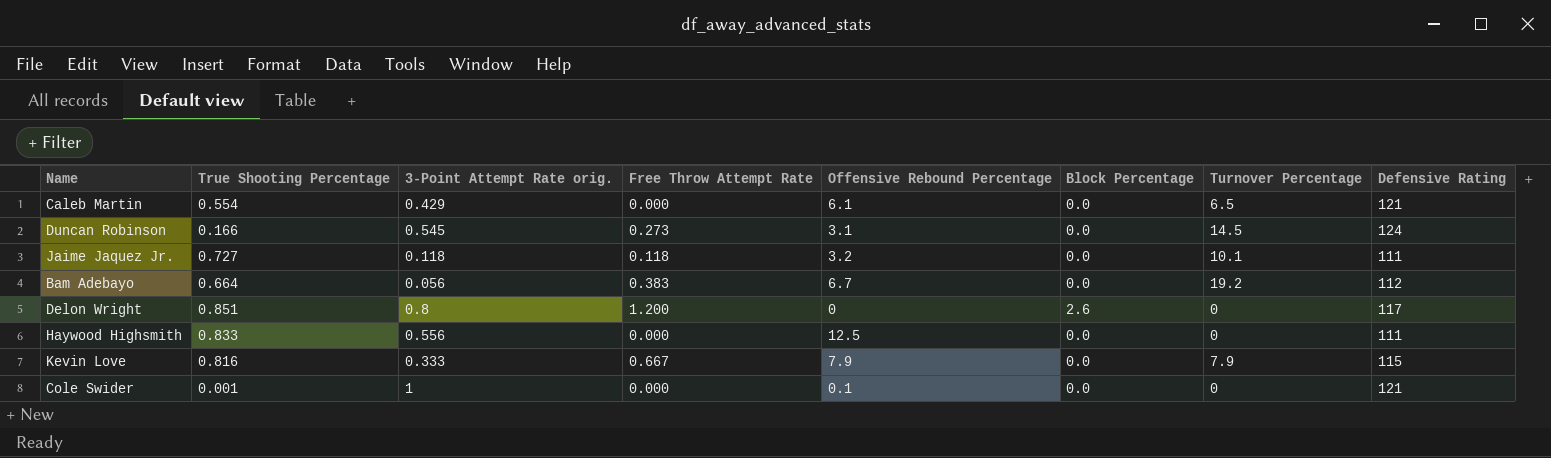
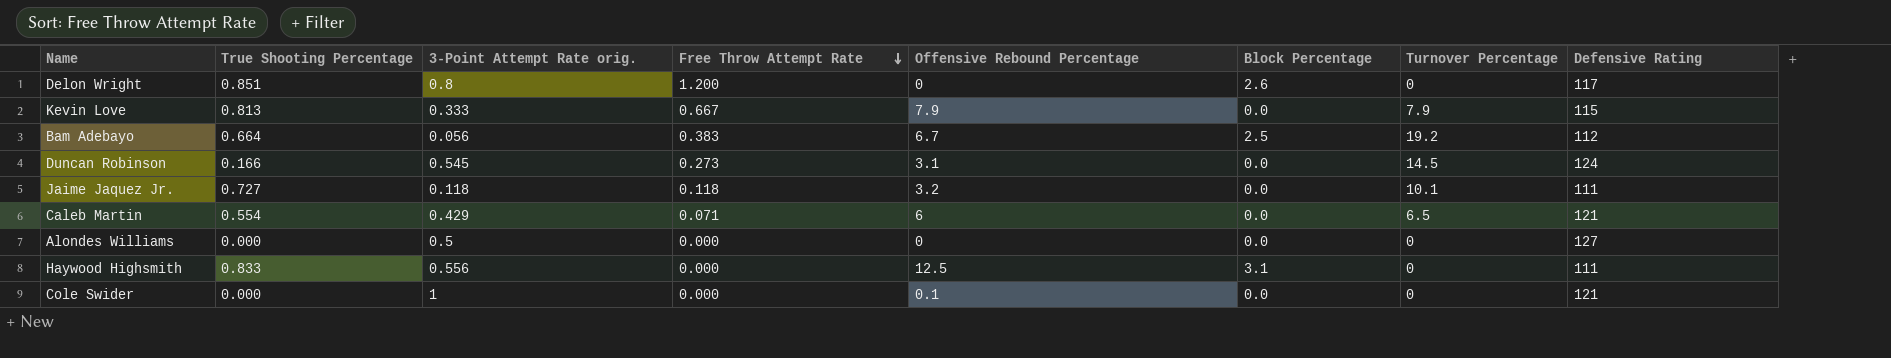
row order: none -> Free Throw Attempt Rate descending
Kevin Love | True Shooting Percentage: 0.816 -> 0.813
Bam Adebayo | Block Percentage: 0.0 -> 2.5
Caleb Martin | Free Throw Attempt Rate: 0.000 -> 0.071
Caleb Martin | Offensive Rebound Percentage: 6.1 -> 6
row Alondes Williams: none -> 0.000 | 0.5 | 0.000 | 0 | 0.0 | 0 | 127
Haywood Highsmith | Block Percentage: 0.0 -> 3.1
Cole Swider | True Shooting Percentage: 0.001 -> 0.000

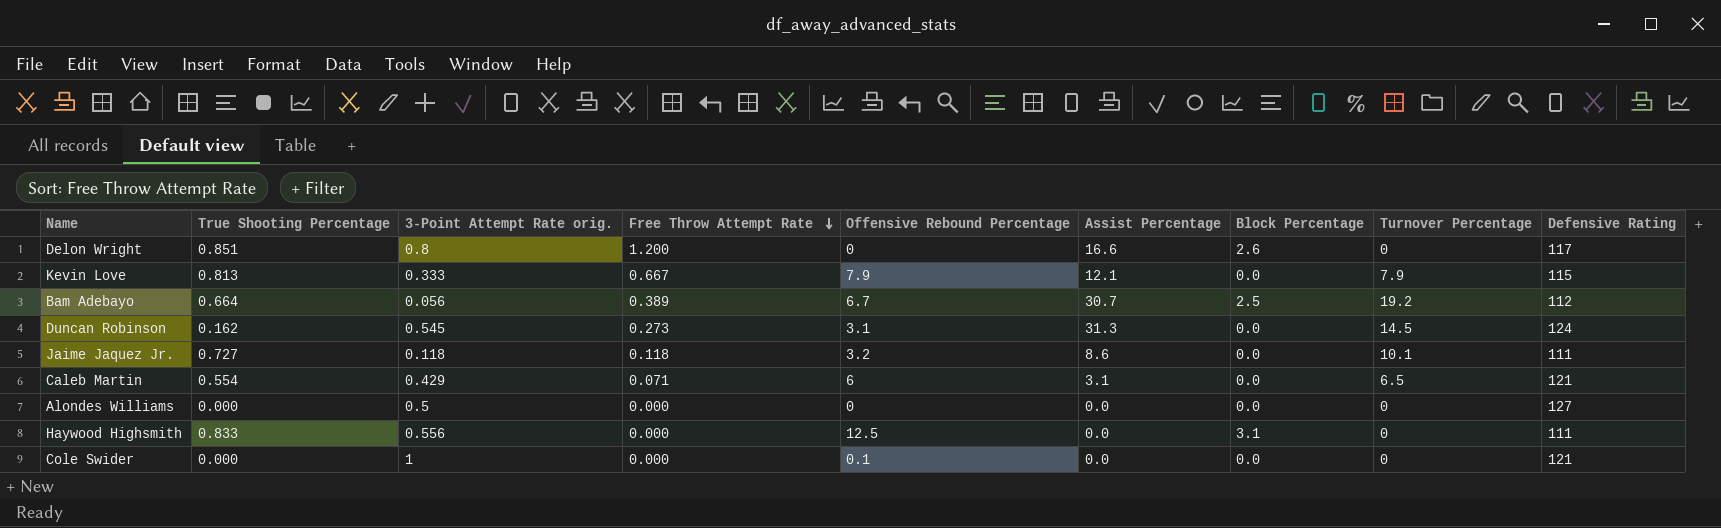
column Assist Percentage | position: none -> 6
Bam Adebayo | Free Throw Attempt Rate: 0.383 -> 0.389
Duncan Robinson | True Shooting Percentage: 0.166 -> 0.162

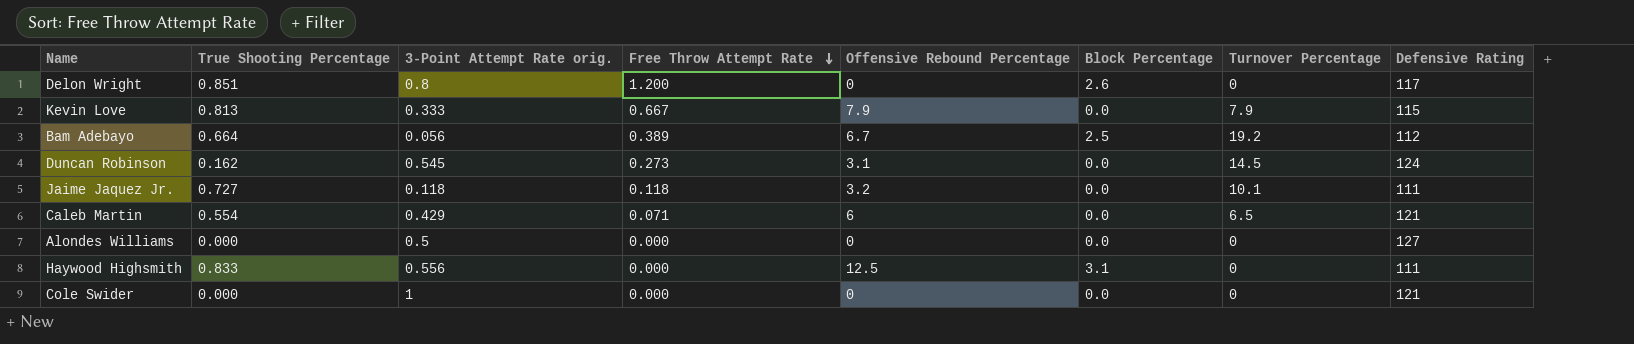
column Assist Percentage | position: 6 -> none
Cole Swider | Offensive Rebound Percentage: 0.1 -> 0

